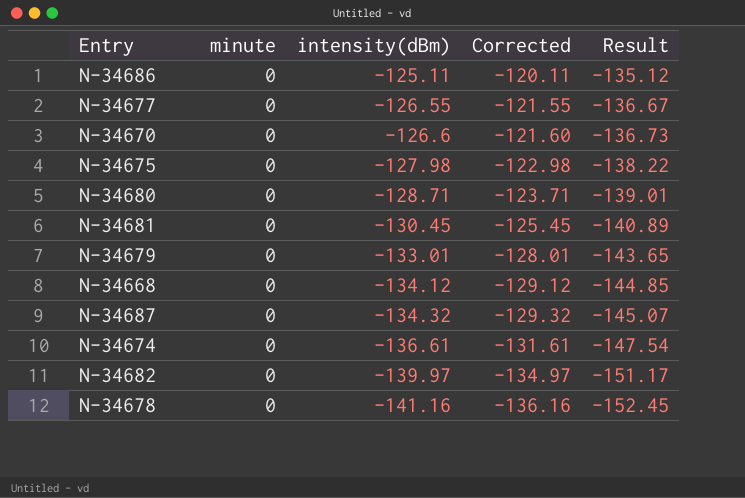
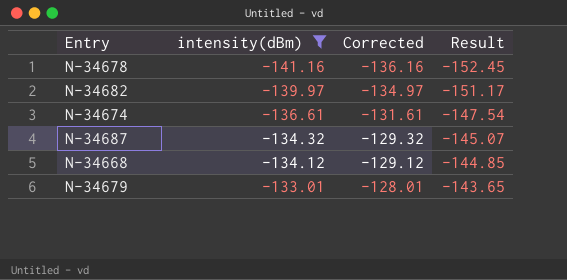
filter: none -> intensity(dBm) <= -133.01
row order: intensity(dBm) descending -> intensity(dBm) ascending
column minute | position: 2 -> none

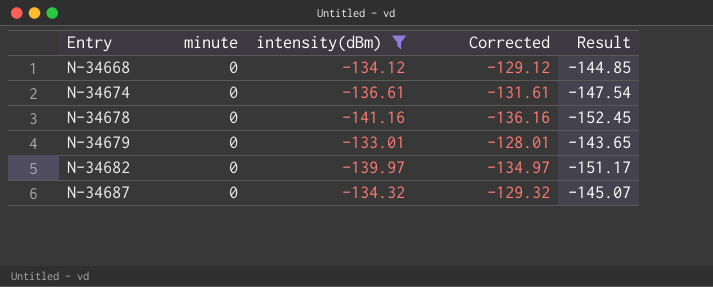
row order: intensity(dBm) ascending -> Entry ascending
column minute | position: none -> 2

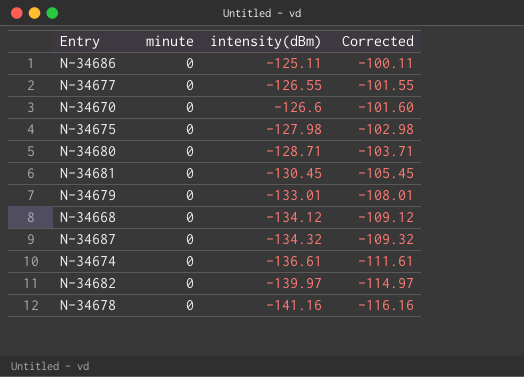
filter: intensity(dBm) <= -133.01 -> none
row order: Entry ascending -> intensity(dBm) descending
column Result | formula: [intensity(dBm)] * 1.08 -> none
column Corrected | formula: [intensity(dBm)] + 5 -> [intensity(dBm)] + 25

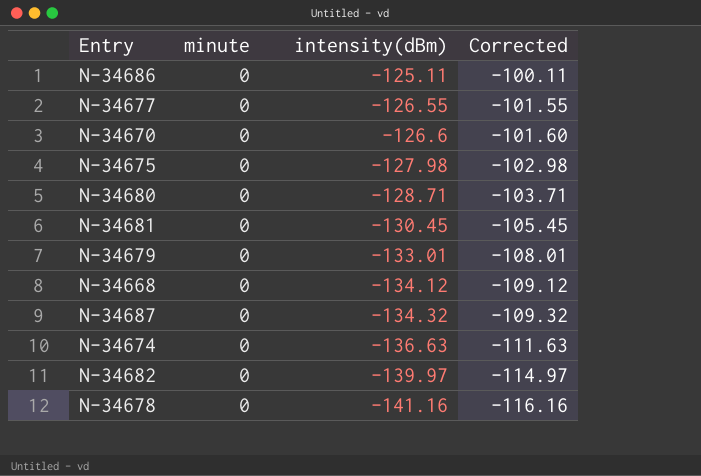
N-34674 | intensity(dBm): -136.61 -> -136.63
N-34674 | Corrected: -111.61 -> -111.63

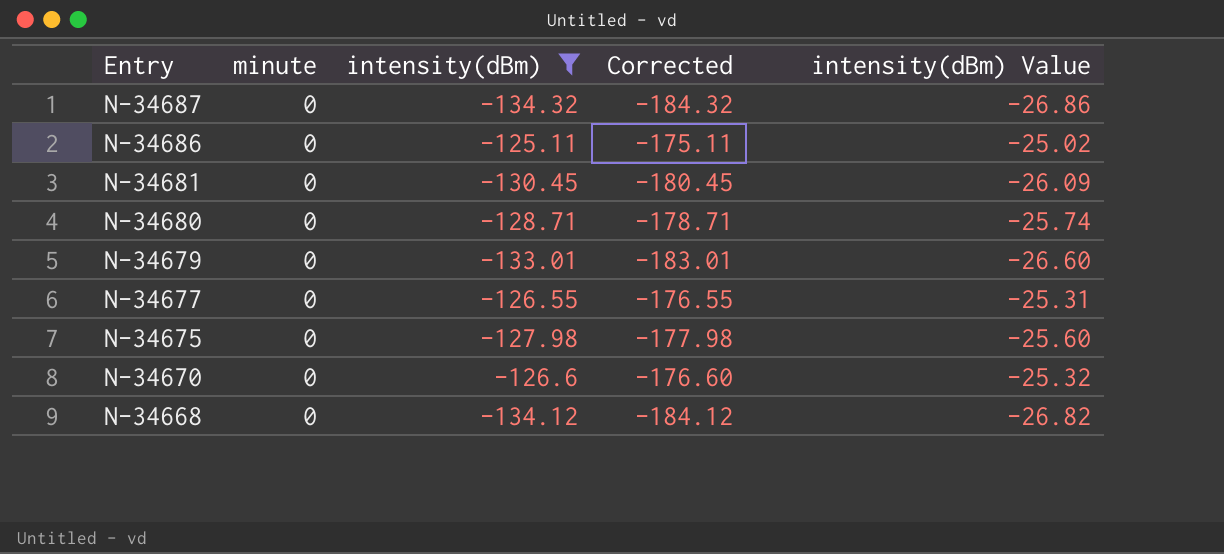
filter: none -> intensity(dBm) >= -134.32
row order: intensity(dBm) descending -> Entry descending
column Corrected | formula: [intensity(dBm)] + 25 -> [intensity(dBm)] - 50
column intensity(dBm) Value | formula: none -> [intensity(dBm)] * 0.2

